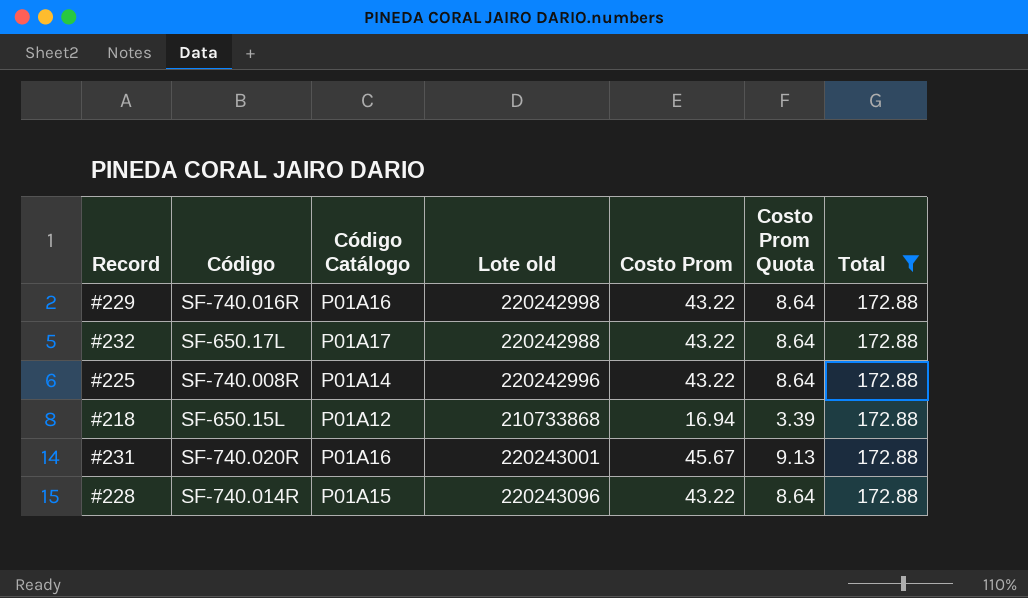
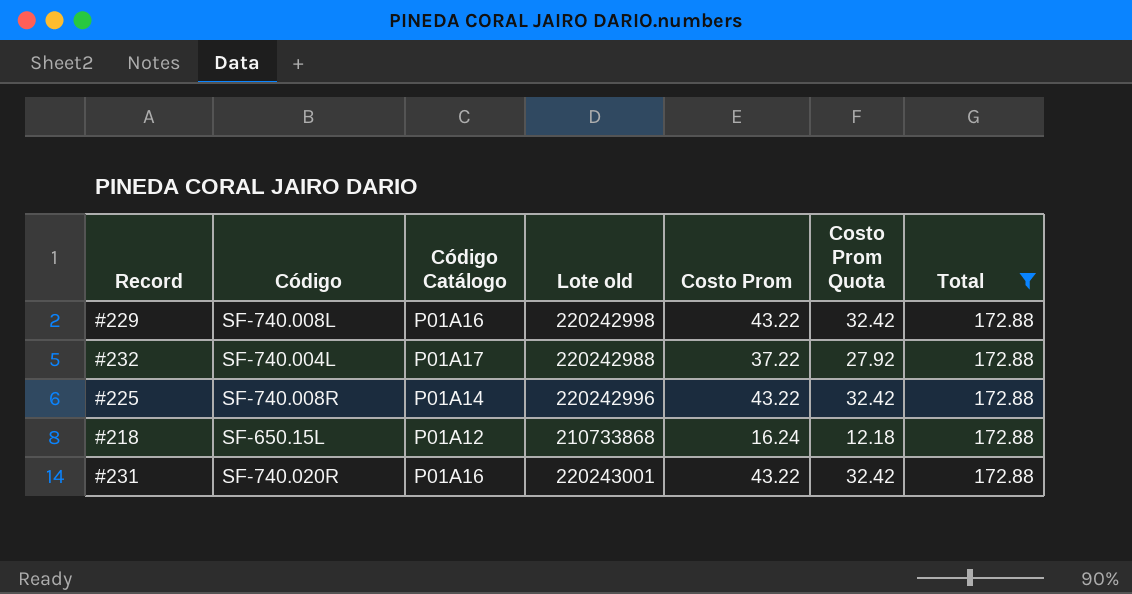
column Costo Prom Quota | formula: [Costo Prom] * 0.2 -> [Costo Prom] * 0.75
row #228: SF-740.014R | P01A15 | 220243096 | 43.22 | 8.64 | 172.88 -> none
#229 | Código: SF-740.016R -> SF-740.008L
#232 | Código: SF-650.17L -> SF-740.004L
#232 | Costo Prom: 43.22 -> 37.22
#218 | Costo Prom: 16.94 -> 16.24
#231 | Costo Prom: 45.67 -> 43.22

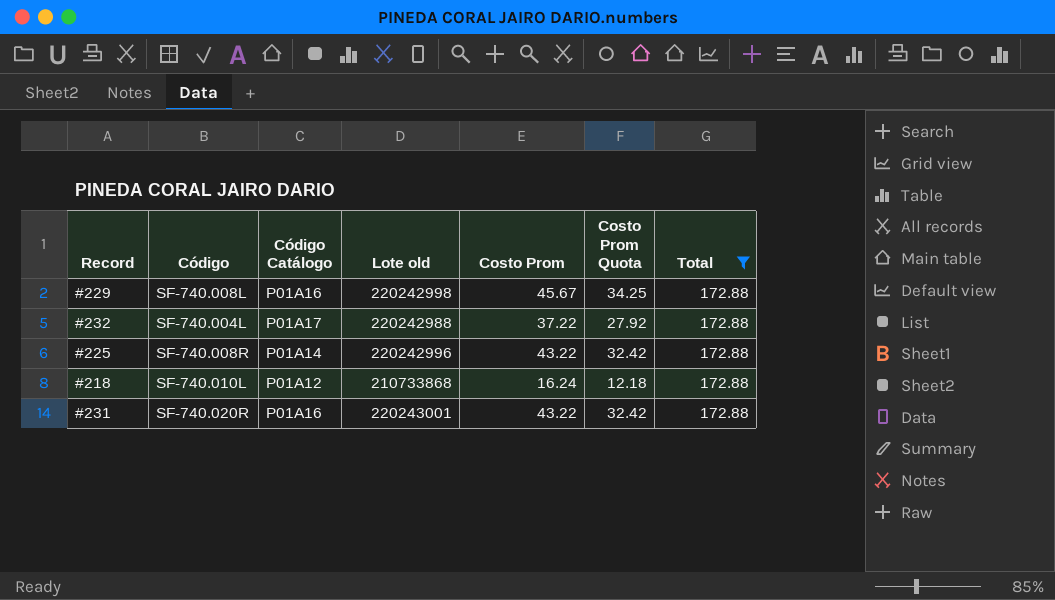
#229 | Costo Prom: 43.22 -> 45.67
#229 | Costo Prom Quota: 32.42 -> 34.25
#218 | Código: SF-650.15L -> SF-740.010L

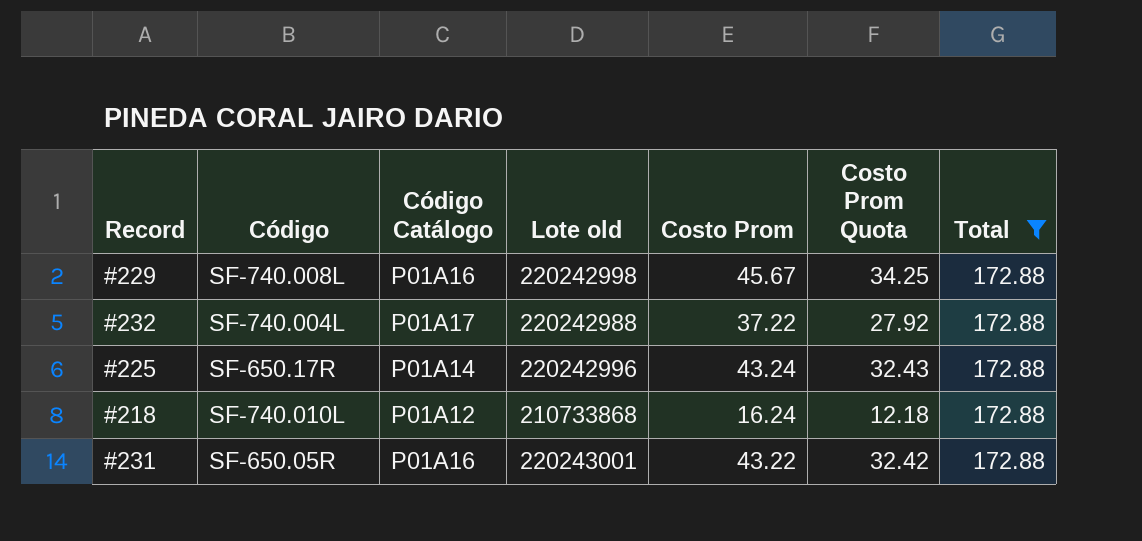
#225 | Código: SF-740.008R -> SF-650.17R
#225 | Costo Prom: 43.22 -> 43.24
#225 | Costo Prom Quota: 32.42 -> 32.43
#231 | Código: SF-740.020R -> SF-650.05R

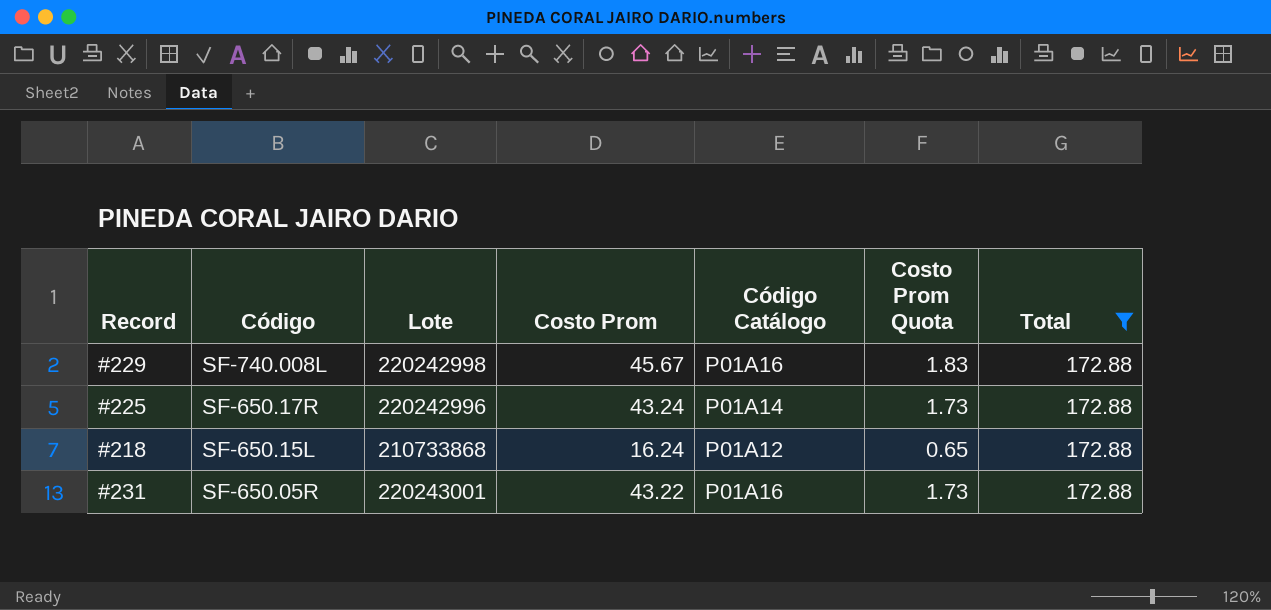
column name: Lote old -> Lote
column Código Catálogo | position: 3 -> 5
column Costo Prom Quota | formula: [Costo Prom] * 0.75 -> [Costo Prom] * 0.04
row #232: SF-740.004L | P01A17 | 220242988 | 37.22 | 27.92 | 172.88 -> none
#218 | Código: SF-740.010L -> SF-650.15L

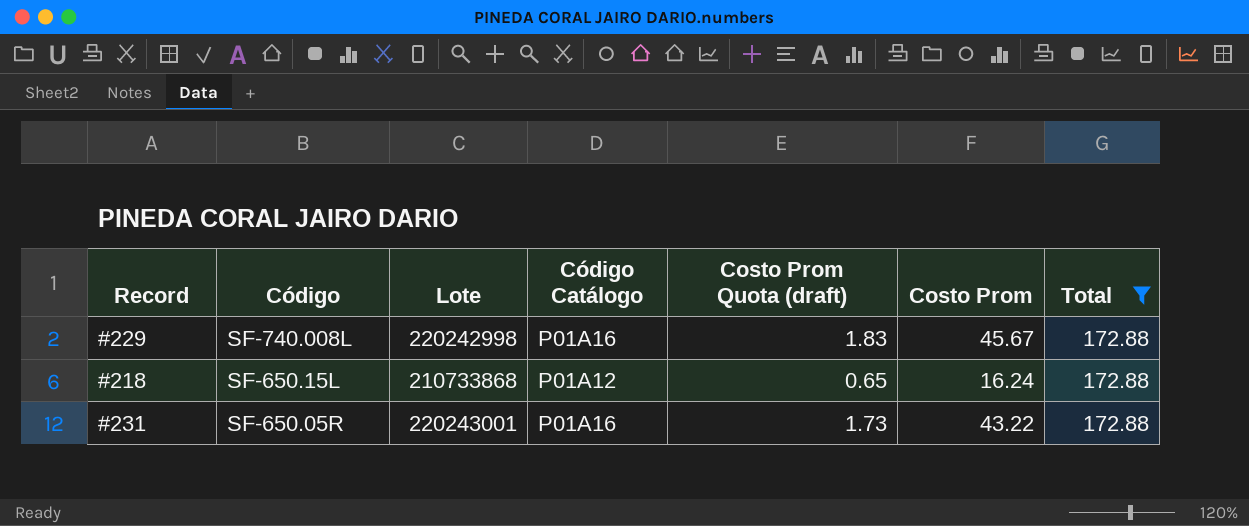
column name: Costo Prom Quota -> Costo Prom Quota (draft)
column Costo Prom | position: 4 -> 6
row #225: SF-650.17R | 220242996 | 43.24 | P01A14 | 1.73 | 172.88 -> none

